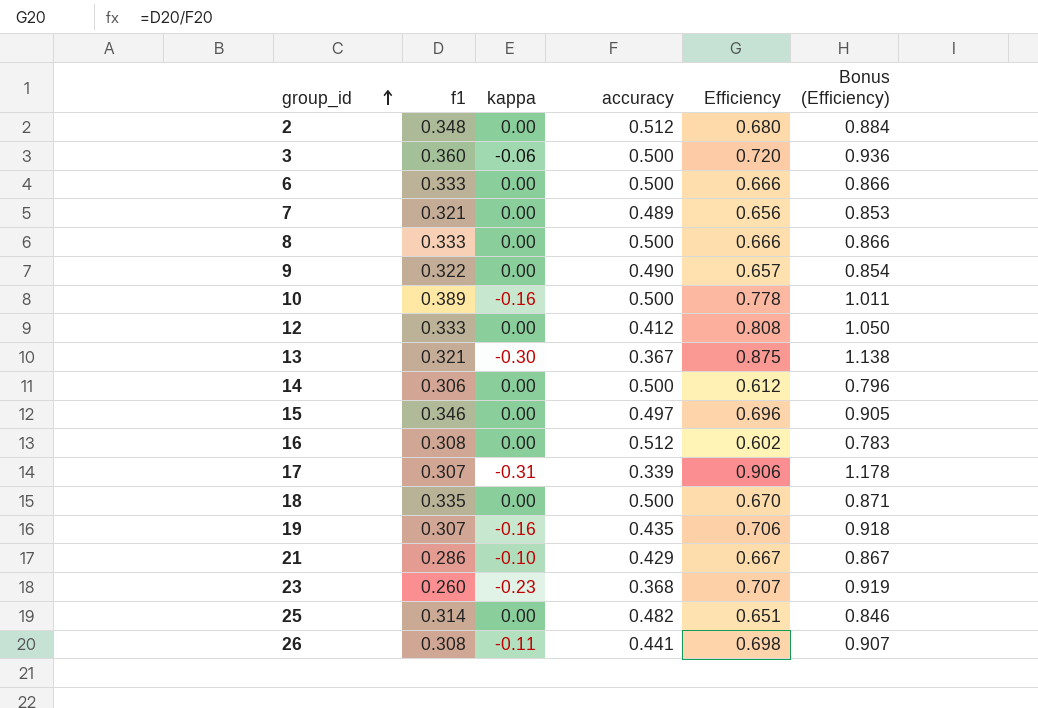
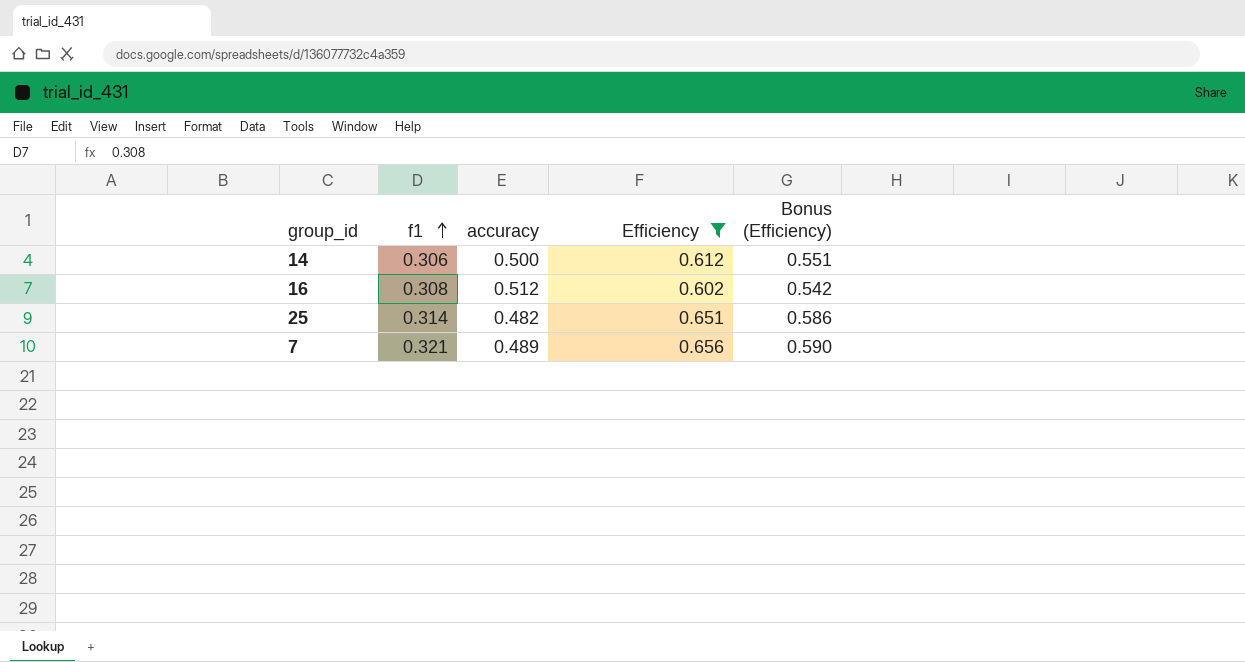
filter: none -> Efficiency <= 0.656
row order: group_id ascending -> f1 ascending
column kappa | position: 3 -> none
column Bonus (Efficiency) | formula: [Efficiency] * 1.3 -> [Efficiency] * 0.9

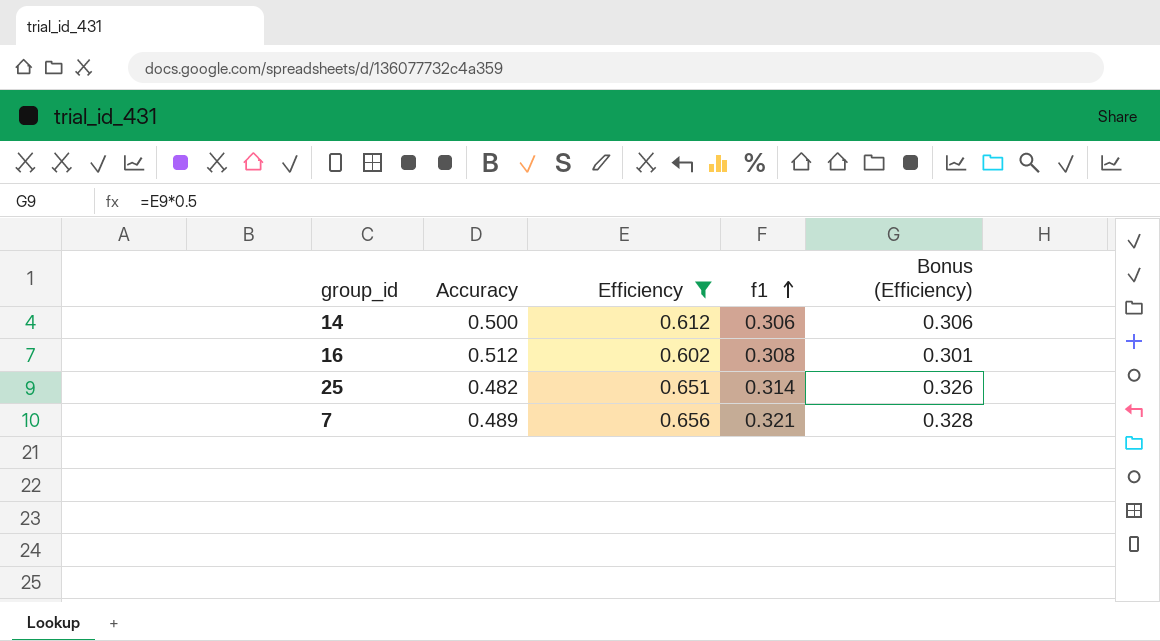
column name: accuracy -> Accuracy
column f1 | position: 2 -> 4
column Bonus (Efficiency) | formula: [Efficiency] * 0.9 -> [Efficiency] * 0.5

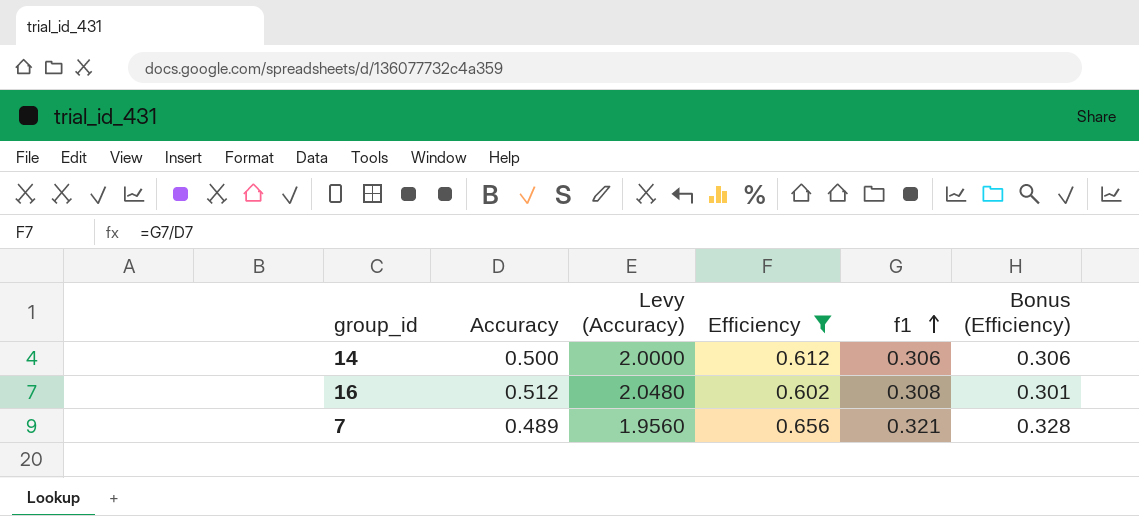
column Levy (Accuracy) | formula: none -> [Accuracy] * 4
row 25: 0.482 | 0.651 | 0.314 | 0.326 -> none

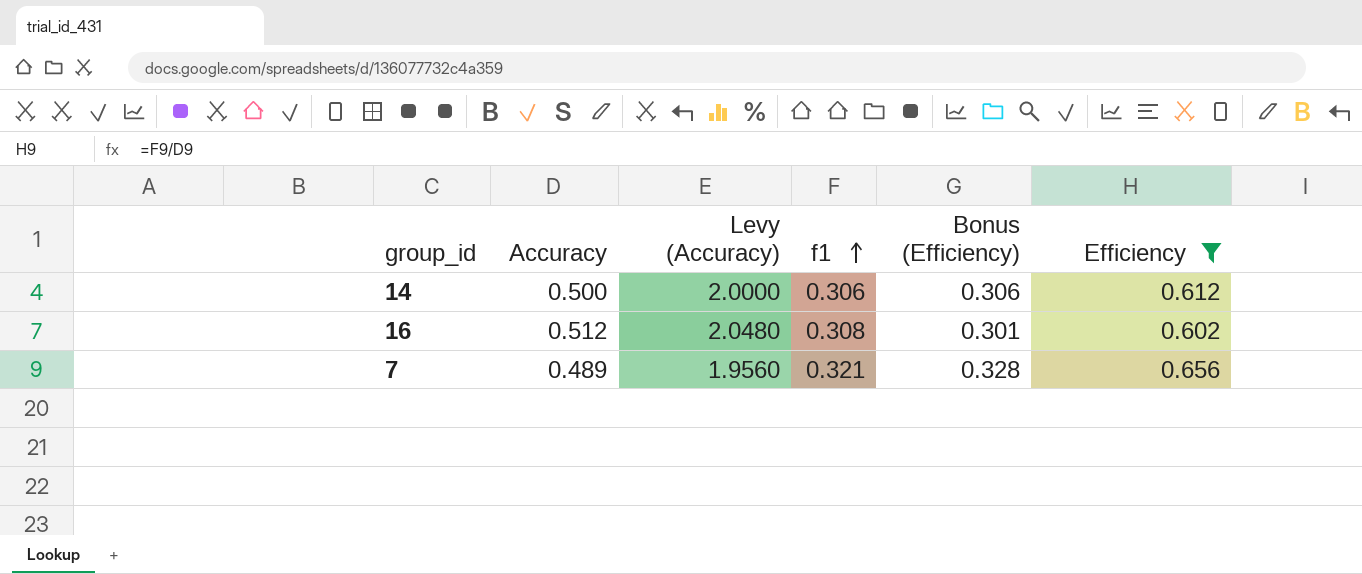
column Efficiency | position: 4 -> 6

